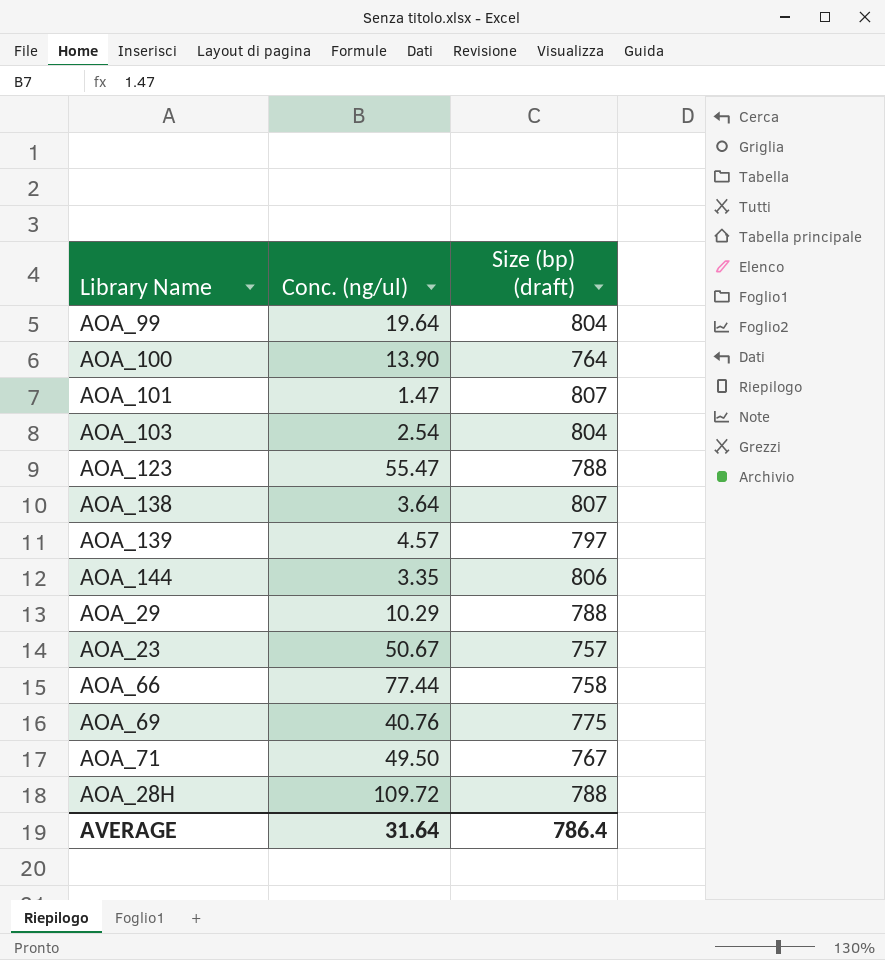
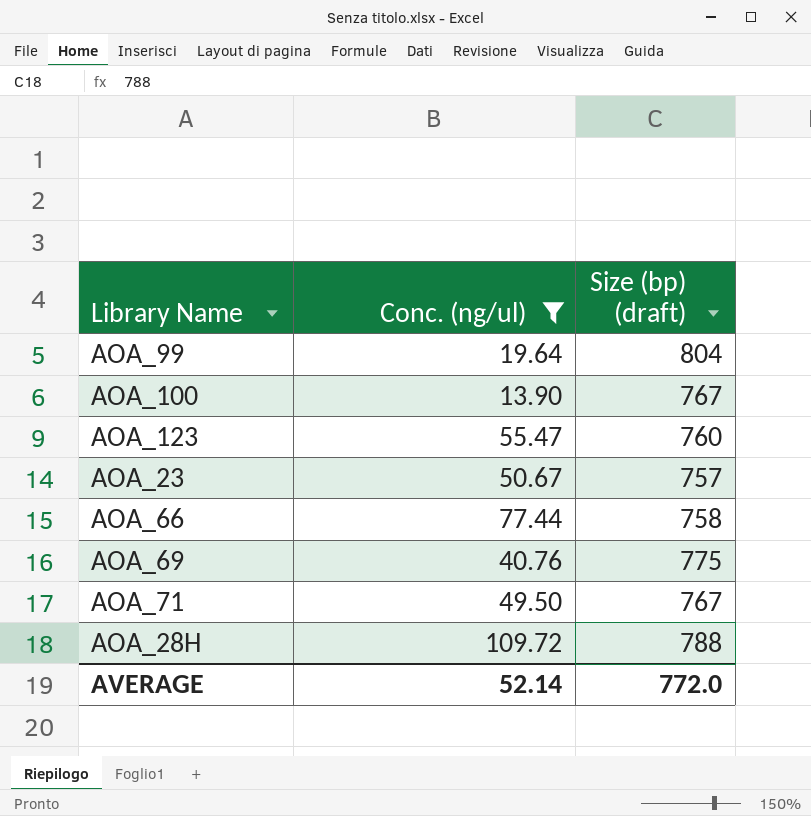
filter: none -> Conc. (ng/ul) >= 13.90
AOA_100 | Size (bp) (draft): 764 -> 767
AOA_123 | Size (bp) (draft): 788 -> 760
AVERAGE | Conc. (ng/ul): 31.64 -> 52.14
AVERAGE | Size (bp) (draft): 786.4 -> 772.0

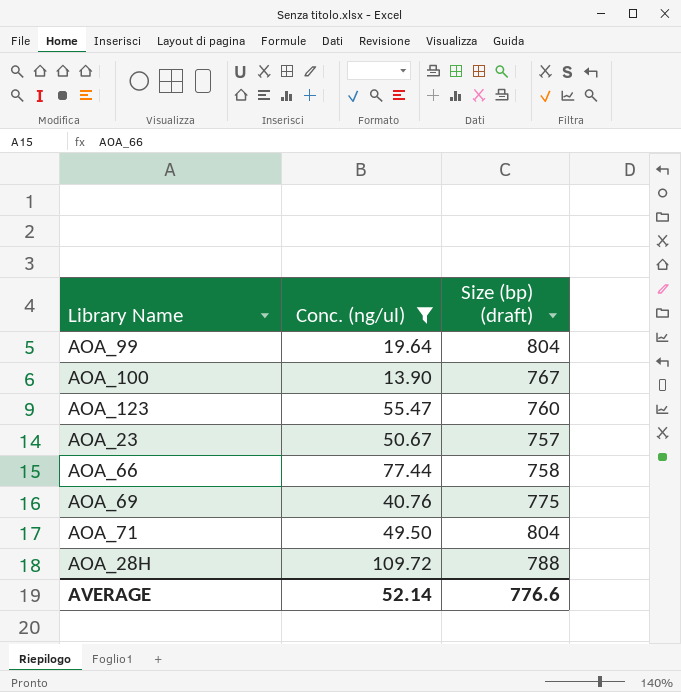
AOA_71 | Size (bp) (draft): 767 -> 804
AVERAGE | Size (bp) (draft): 772.0 -> 776.6

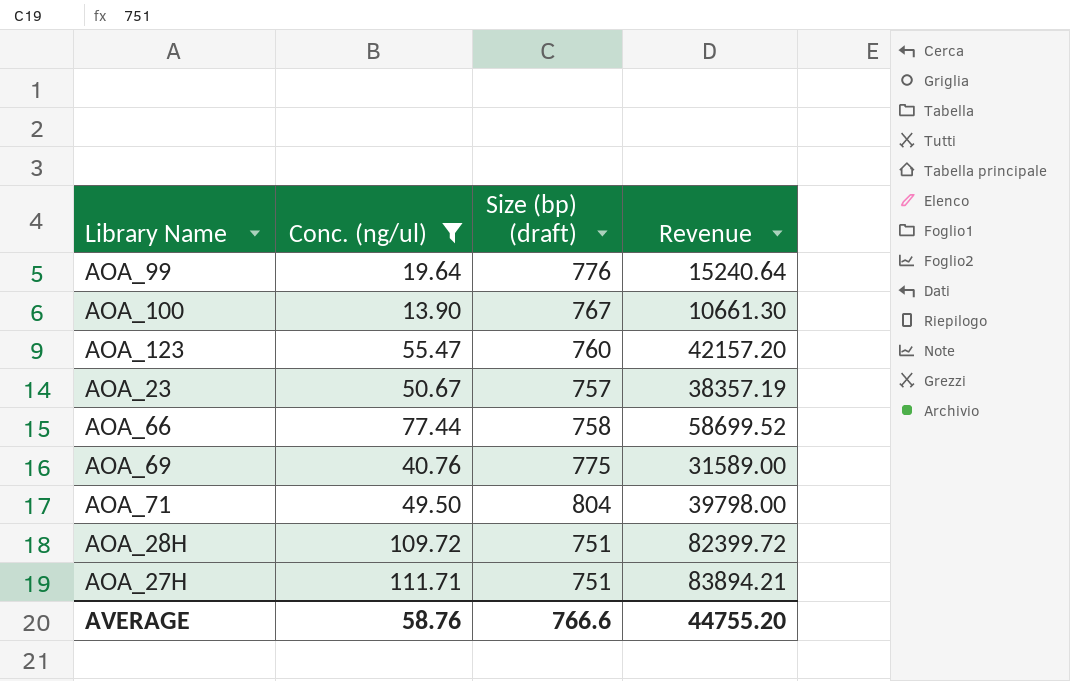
column Revenue | formula: none -> [Conc. (ng/ul)] * [Size (bp) (draft)]
AOA_99 | Size (bp) (draft): 804 -> 776
AOA_28H | Size (bp) (draft): 788 -> 751
row AOA_27H: none -> 111.71 | 751 | 83894.21
AVERAGE | Conc. (ng/ul): 52.14 -> 58.76
AVERAGE | Size (bp) (draft): 776.6 -> 766.6

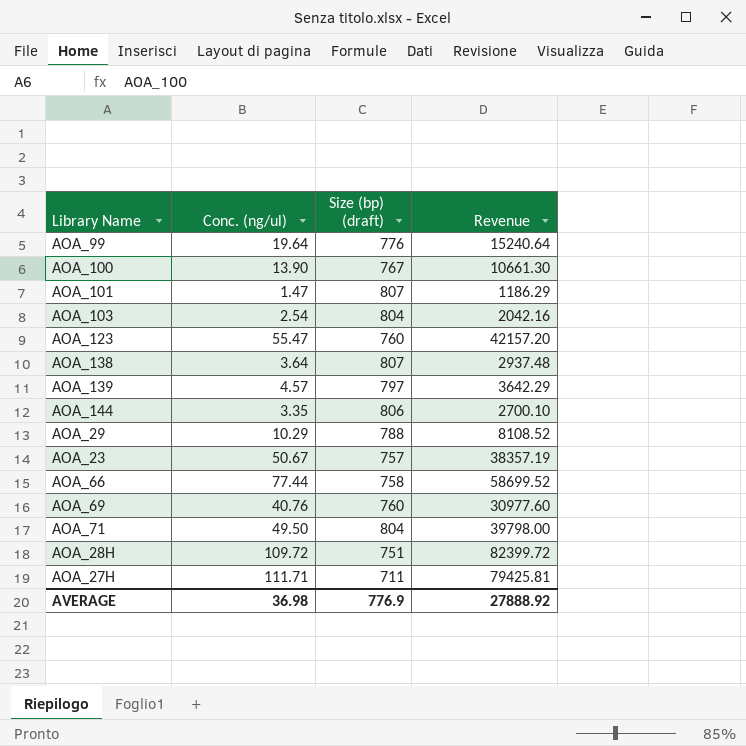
filter: Conc. (ng/ul) >= 13.90 -> none
AOA_69 | Size (bp) (draft): 775 -> 760
AOA_69 | Revenue: 31589.00 -> 30977.60
AOA_27H | Size (bp) (draft): 751 -> 711
AOA_27H | Revenue: 83894.21 -> 79425.81
AVERAGE | Conc. (ng/ul): 58.76 -> 36.98
AVERAGE | Size (bp) (draft): 766.6 -> 776.9
AVERAGE | Revenue: 44755.20 -> 27888.92

